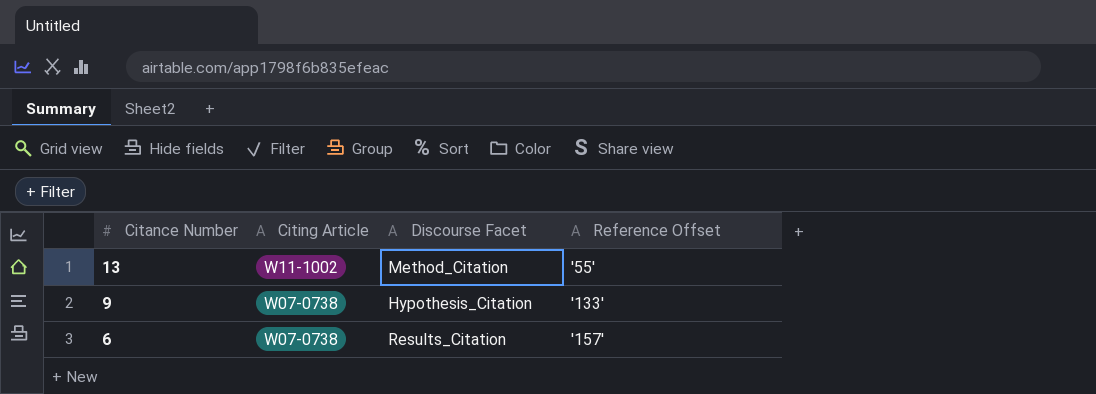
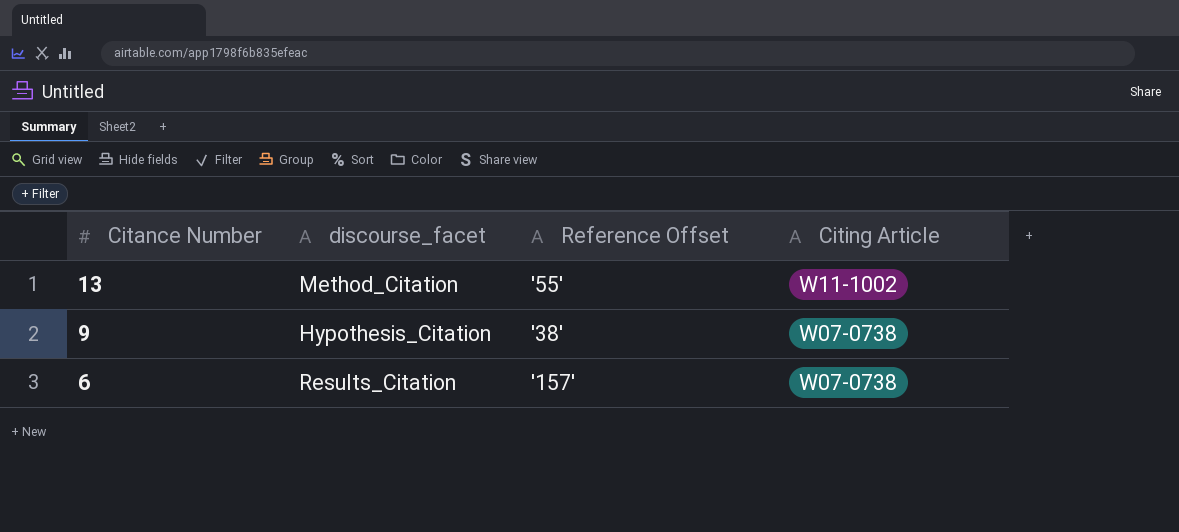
column name: Discourse Facet -> discourse_facet
column Citing Article | position: 2 -> 4
9 | Reference Offset: '133' -> '38'

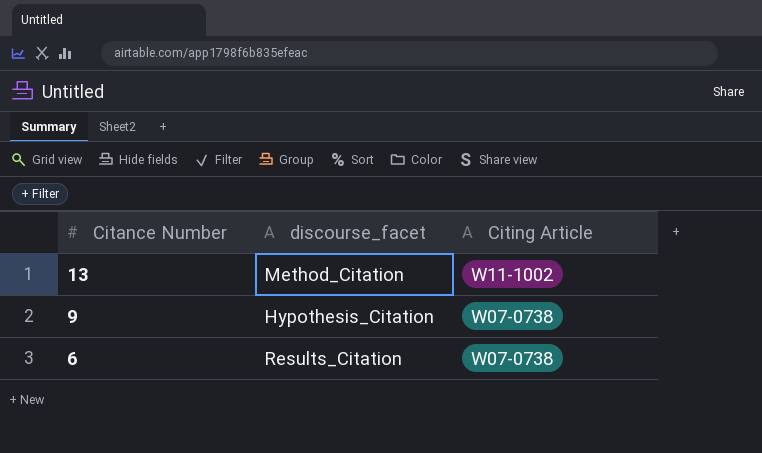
column Reference Offset | position: 3 -> none

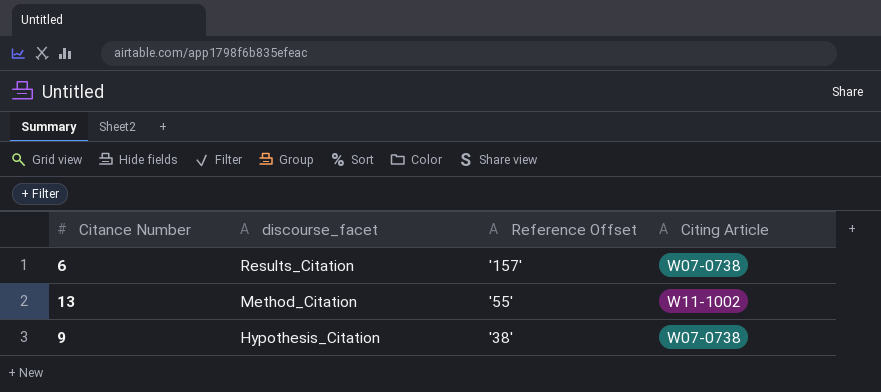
row order: Citance Number descending -> discourse_facet descending
column Reference Offset | position: none -> 3

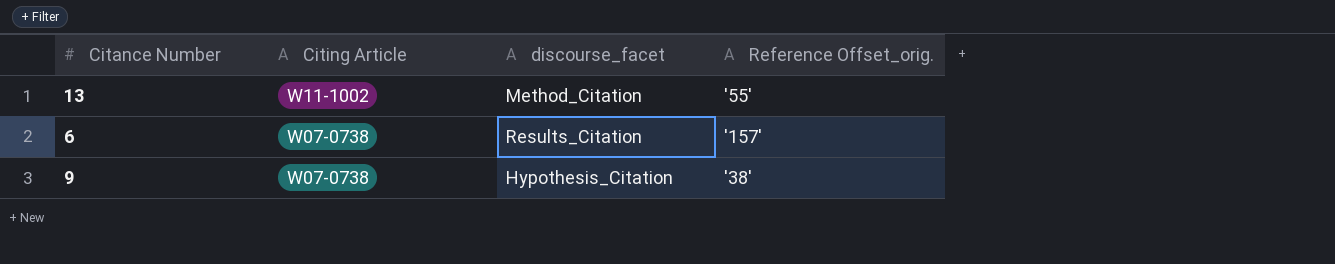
row order: discourse_facet descending -> Citing Article descending
column Citing Article | position: 4 -> 2
column name: Reference Offset -> Reference Offset_orig.

